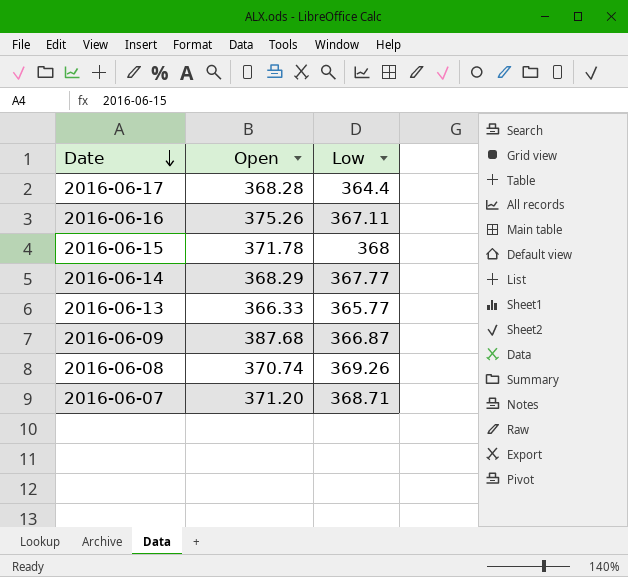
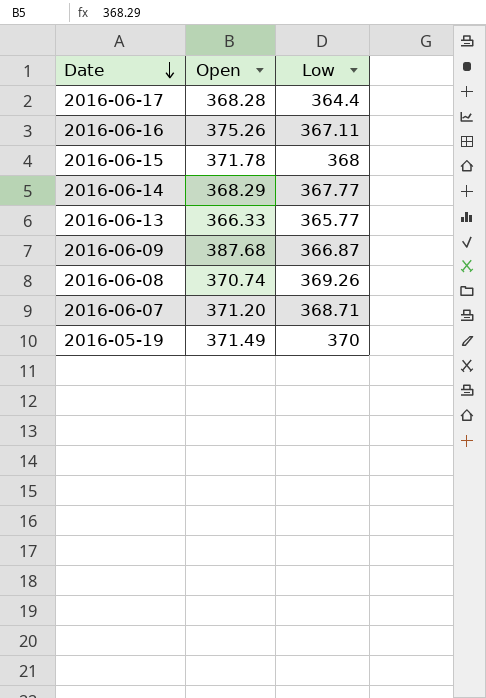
row 2016-05-19: none -> 371.49 | 370

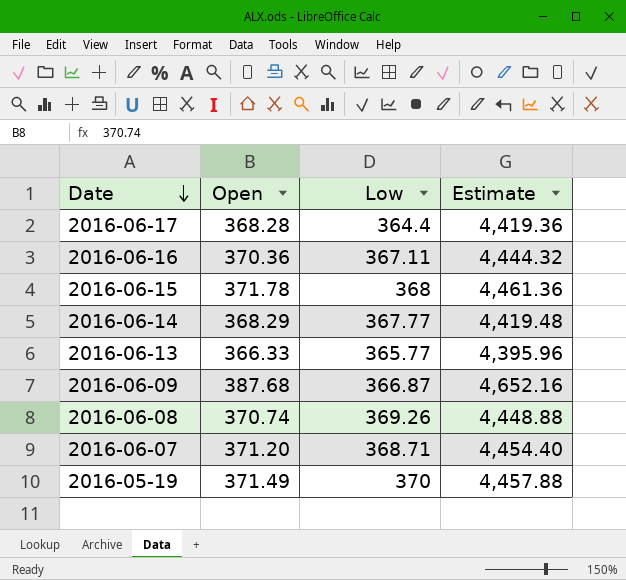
column Estimate | formula: none -> [Open] * 12
2016-06-16 | Open: 375.26 -> 370.36

